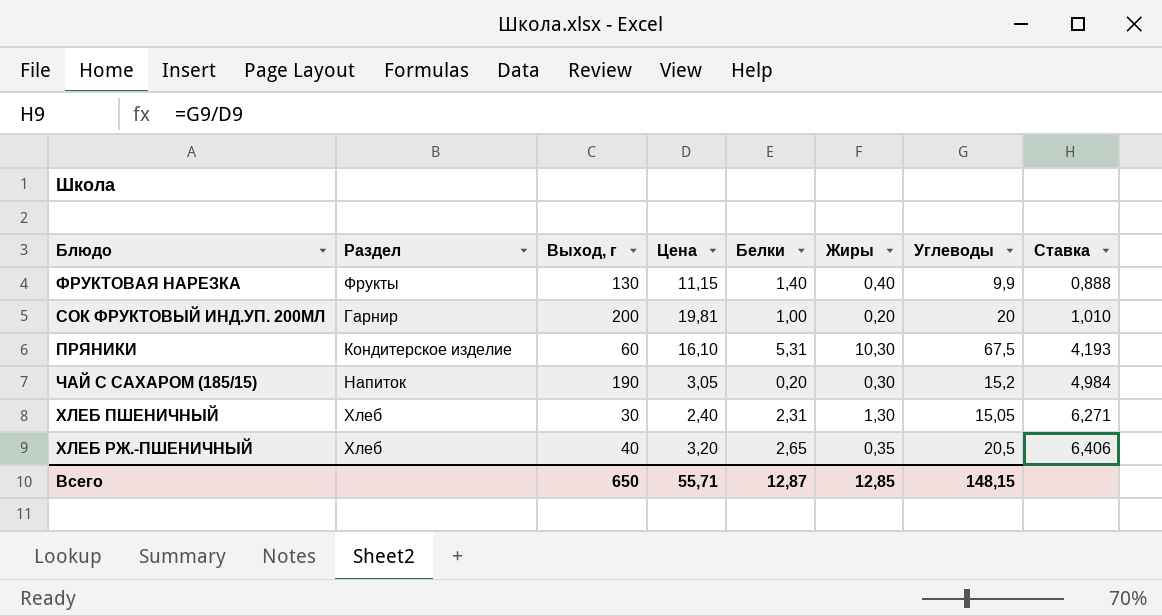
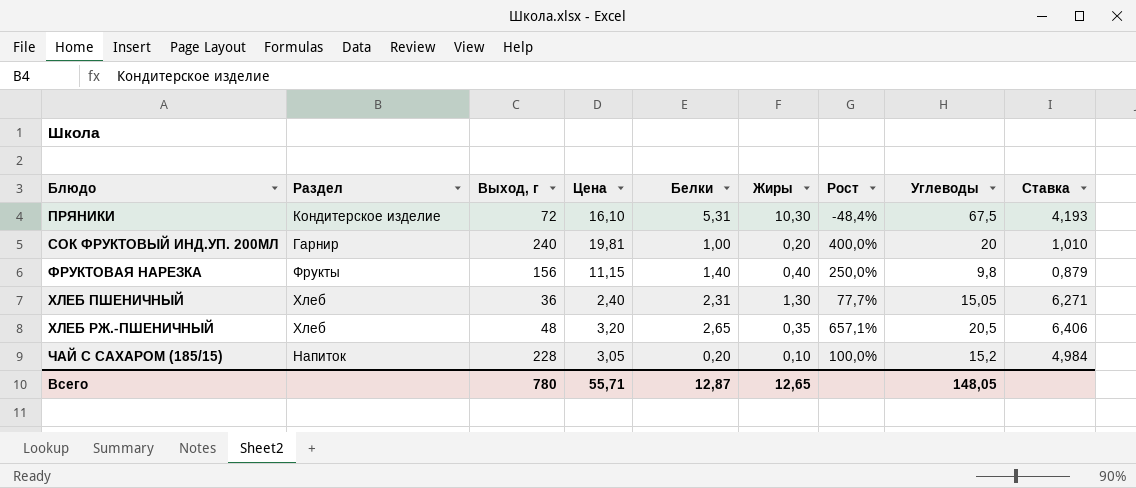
row order: Ставка ascending -> Блюдо ascending
column Рост | formula: none -> ([Белки] - [Жиры]) / [Жиры]
ПРЯНИКИ | Выход, г: 60 -> 72
СОК ФРУКТОВЫЙ ИНД.УП. 200МЛ | Выход, г: 200 -> 240
ФРУКТОВАЯ НАРЕЗКА | Выход, г: 130 -> 156
ФРУКТОВАЯ НАРЕЗКА | Углеводы: 9,9 -> 9,8
ФРУКТОВАЯ НАРЕЗКА | Ставка: 0,888 -> 0,879
ХЛЕБ ПШЕНИЧНЫЙ | Выход, г: 30 -> 36
ХЛЕБ РЖ.-ПШЕНИЧНЫЙ | Выход, г: 40 -> 48
ЧАЙ С САХАРОМ (185/15) | Выход, г: 190 -> 228
ЧАЙ С САХАРОМ (185/15) | Жиры: 0,30 -> 0,10
Всего | Выход, г: 650 -> 780
Всего | Жиры: 12,85 -> 12,65
Всего | Углеводы: 148,15 -> 148,05

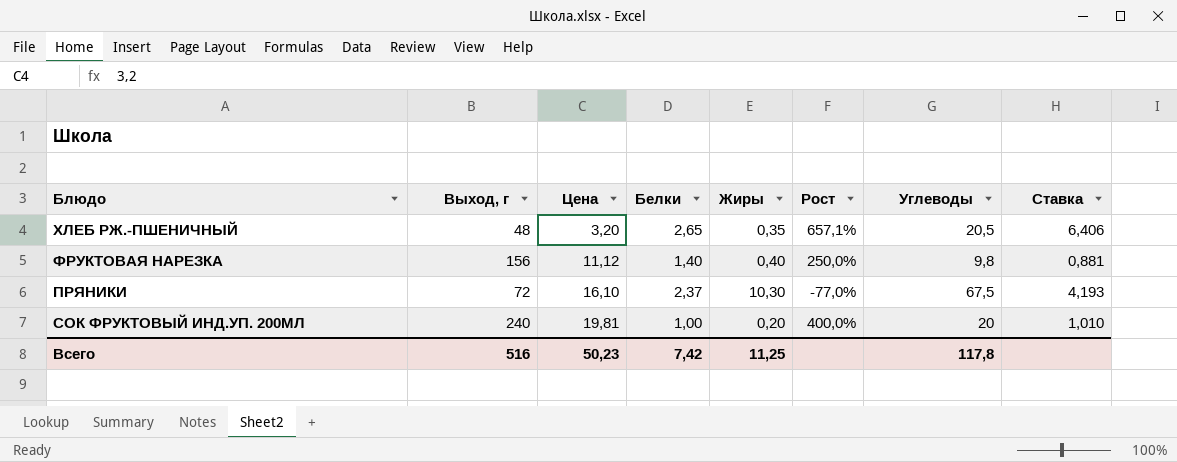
row order: Блюдо ascending -> Цена ascending
column Раздел | position: 2 -> none
row ХЛЕБ ПШЕНИЧНЫЙ: Хлеб | 36 | 2,40 | 2,31 | 1,30 | 77,7% | 15,05 | 6,271 -> none
row ЧАЙ С САХАРОМ (185/15): Напиток | 228 | 3,05 | 0,20 | 0,10 | 100,0% | 15,2 | 4,984 -> none
ФРУКТОВАЯ НАРЕЗКА | Цена: 11,15 -> 11,12
ФРУКТОВАЯ НАРЕЗКА | Ставка: 0,879 -> 0,881
ПРЯНИКИ | Белки: 5,31 -> 2,37
ПРЯНИКИ | Рост: -48,4% -> -77,0%
Всего | Выход, г: 780 -> 516
Всего | Цена: 55,71 -> 50,23
Всего | Белки: 12,87 -> 7,42
Всего | Жиры: 12,65 -> 11,25
Всего | Углеводы: 148,05 -> 117,8

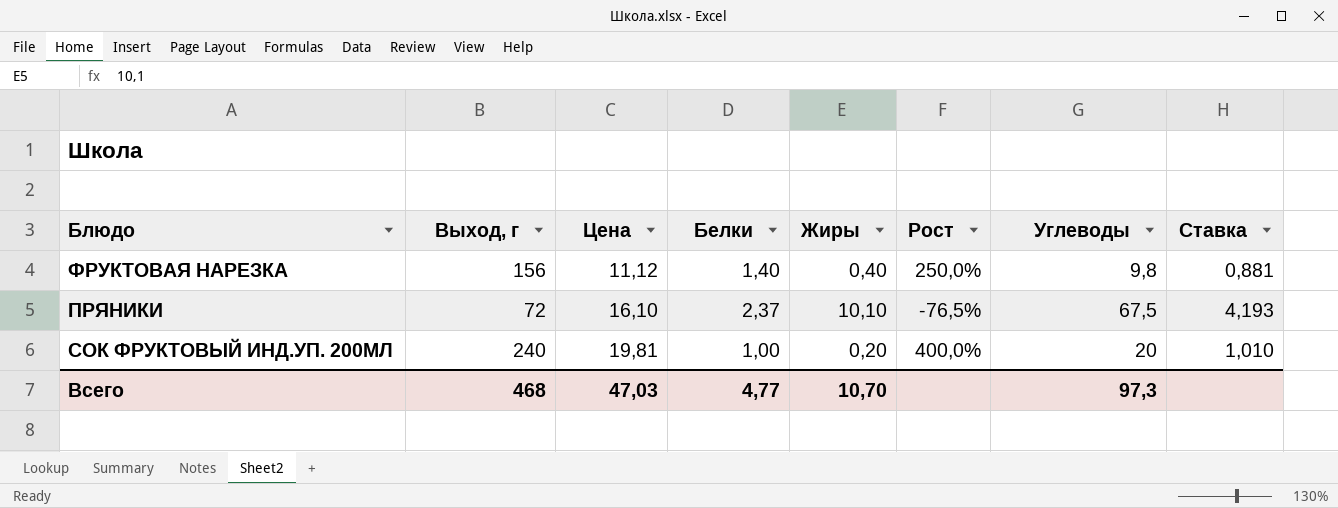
row ХЛЕБ РЖ.-ПШЕНИЧНЫЙ: 48 | 3,20 | 2,65 | 0,35 | 657,1% | 20,5 | 6,406 -> none
ПРЯНИКИ | Жиры: 10,30 -> 10,10
ПРЯНИКИ | Рост: -77,0% -> -76,5%
Всего | Выход, г: 516 -> 468
Всего | Цена: 50,23 -> 47,03
Всего | Белки: 7,42 -> 4,77
Всего | Жиры: 11,25 -> 10,70
Всего | Углеводы: 117,8 -> 97,3

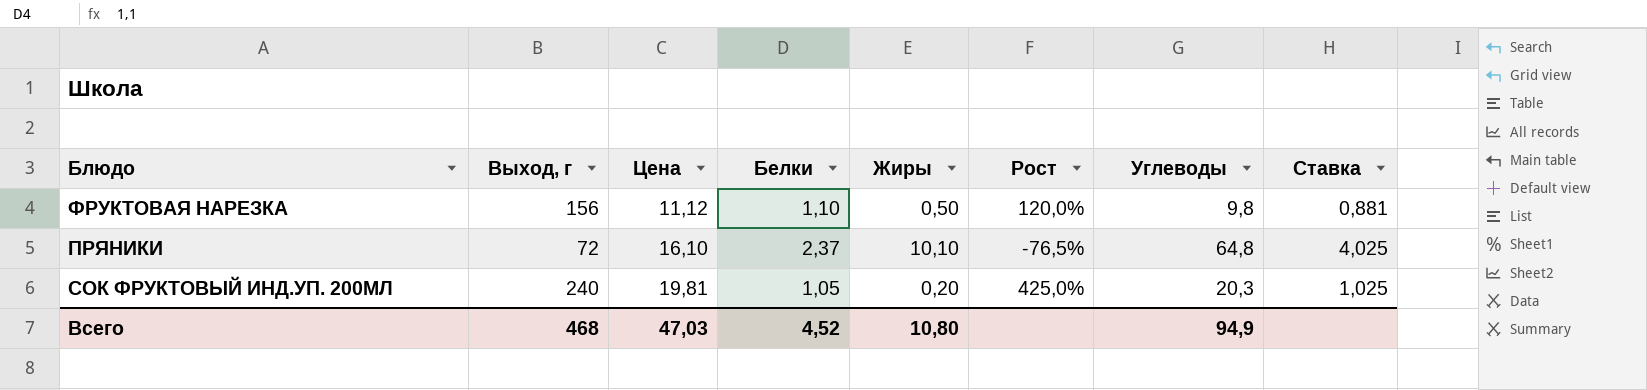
ФРУКТОВАЯ НАРЕЗКА | Белки: 1,40 -> 1,10
ФРУКТОВАЯ НАРЕЗКА | Жиры: 0,40 -> 0,50
ФРУКТОВАЯ НАРЕЗКА | Рост: 250,0% -> 120,0%
ПРЯНИКИ | Углеводы: 67,5 -> 64,8
ПРЯНИКИ | Ставка: 4,193 -> 4,025
СОК ФРУКТОВЫЙ ИНД.УП. 200МЛ | Белки: 1,00 -> 1,05
СОК ФРУКТОВЫЙ ИНД.УП. 200МЛ | Рост: 400,0% -> 425,0%
СОК ФРУКТОВЫЙ ИНД.УП. 200МЛ | Углеводы: 20 -> 20,3
СОК ФРУКТОВЫЙ ИНД.УП. 200МЛ | Ставка: 1,010 -> 1,025
Всего | Белки: 4,77 -> 4,52
Всего | Жиры: 10,70 -> 10,80
Всего | Углеводы: 97,3 -> 94,9

